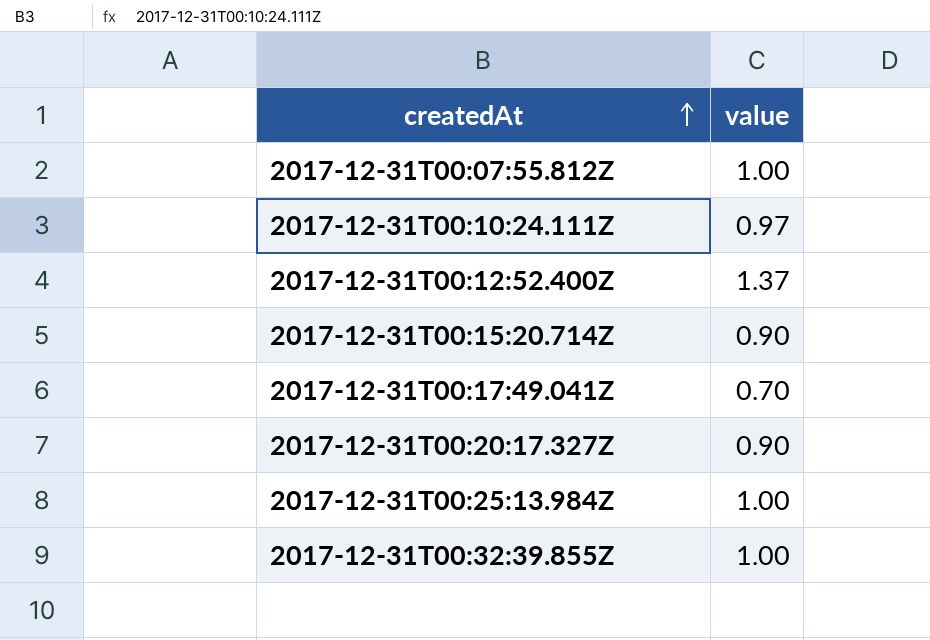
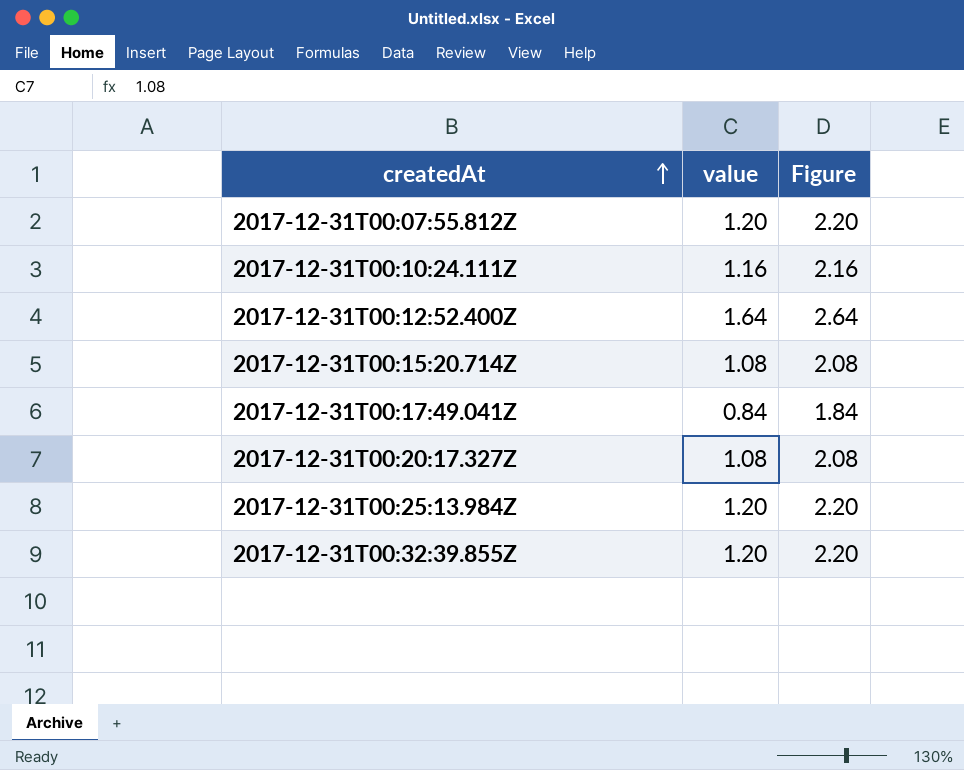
column Figure | formula: none -> [value] + 1
2017-12-31T00:07:55.812Z | value: 1.00 -> 1.20
2017-12-31T00:10:24.111Z | value: 0.97 -> 1.16
2017-12-31T00:12:52.400Z | value: 1.37 -> 1.64
2017-12-31T00:15:20.714Z | value: 0.90 -> 1.08
2017-12-31T00:17:49.041Z | value: 0.70 -> 0.84
2017-12-31T00:20:17.327Z | value: 0.90 -> 1.08
2017-12-31T00:25:13.984Z | value: 1.00 -> 1.20
2017-12-31T00:32:39.855Z | value: 1.00 -> 1.20

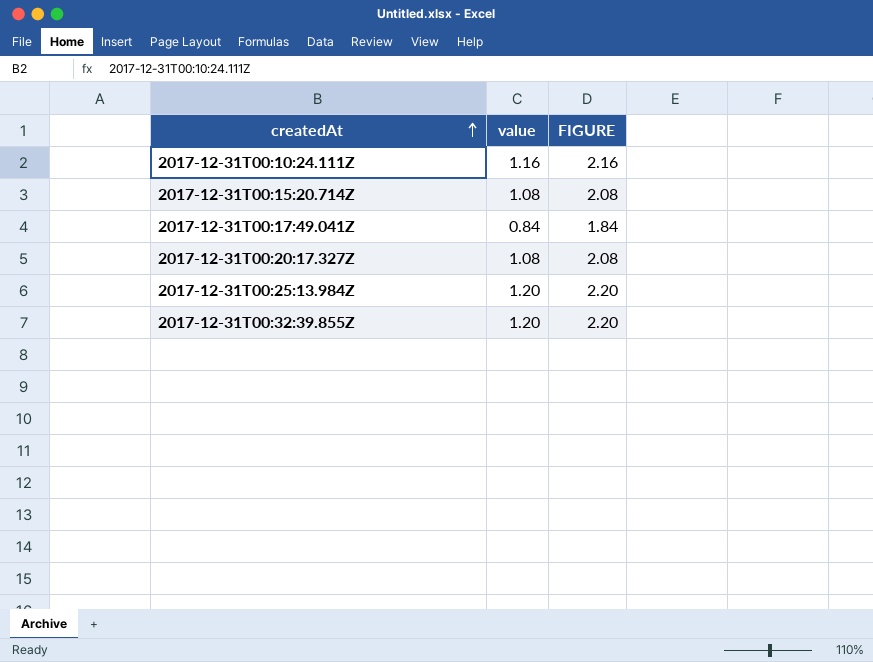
column name: Figure -> FIGURE
row 2017-12-31T00:07:55.812Z: 1.20 | 2.20 -> none
row 2017-12-31T00:12:52.400Z: 1.64 | 2.64 -> none

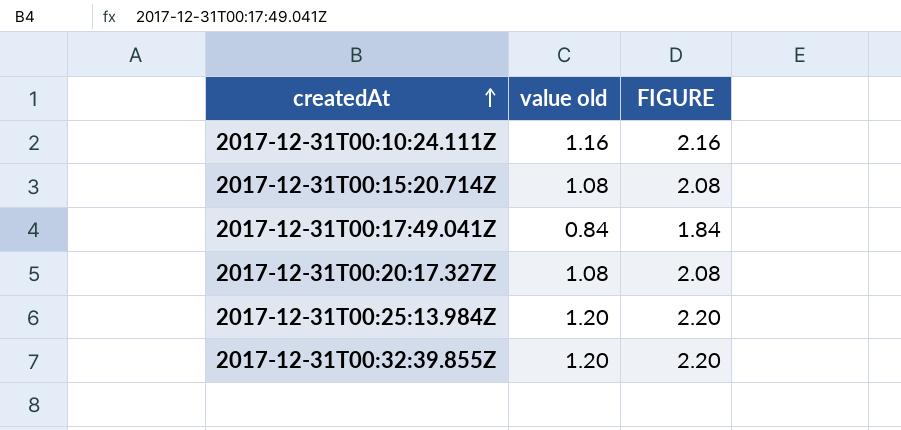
column name: value -> value old

